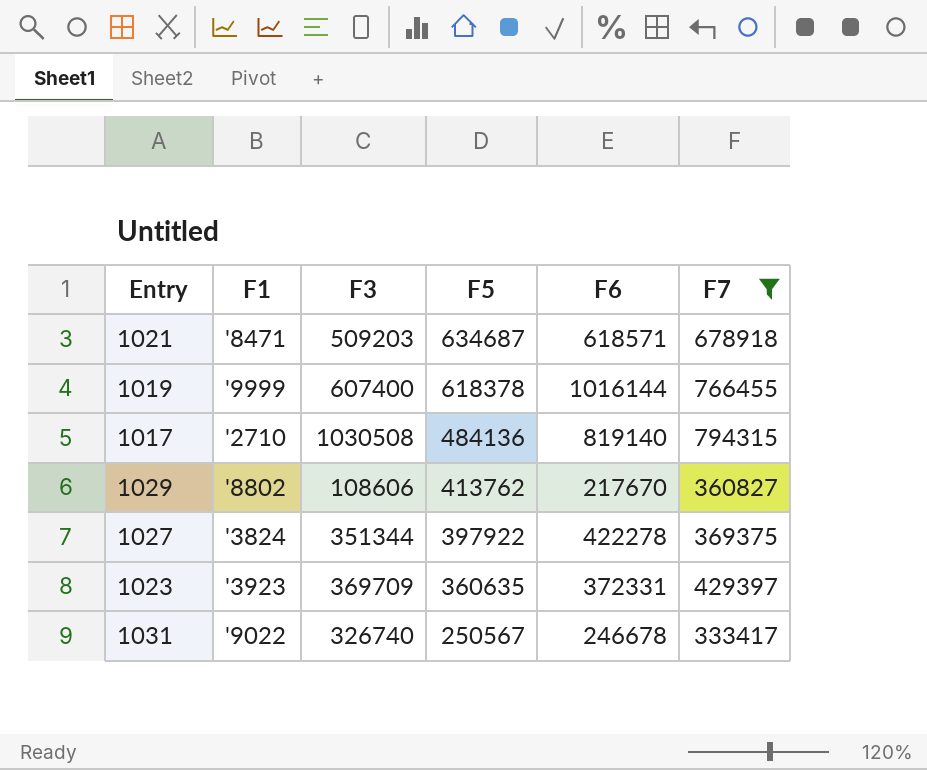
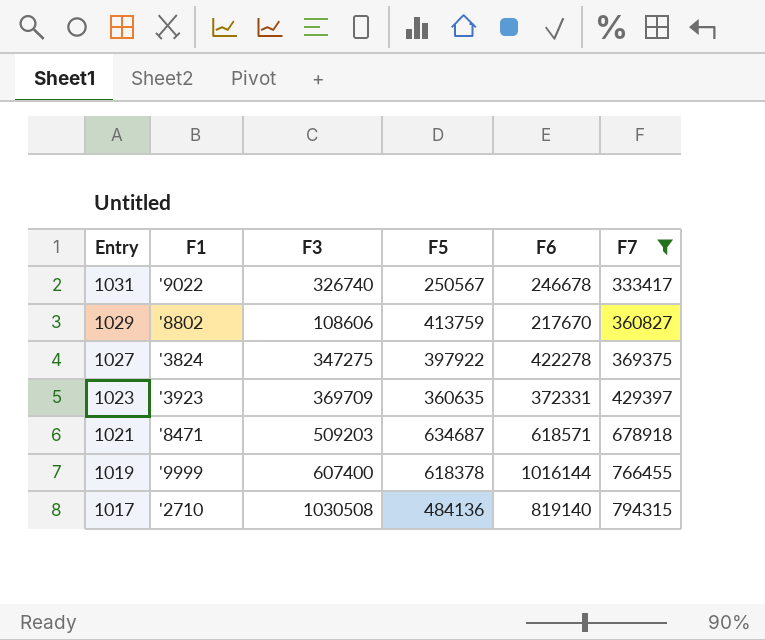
row order: F5 descending -> Entry descending
1029 | F5: 413762 -> 413759
1027 | F3: 351344 -> 347275

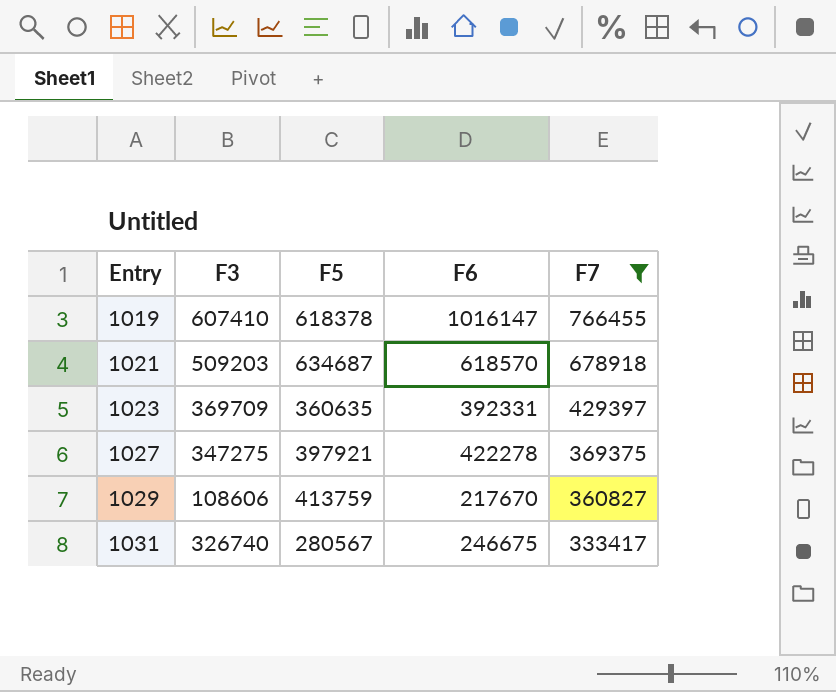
row order: Entry descending -> Entry ascending
column F1 | position: 2 -> none
row 1017: '2710 | 1030508 | 484136 | 819140 | 794315 -> none
1019 | F3: 607400 -> 607410
1019 | F6: 1016144 -> 1016147
1021 | F6: 618571 -> 618570
1023 | F6: 372331 -> 392331
1027 | F5: 397922 -> 397921
1031 | F5: 250567 -> 280567
1031 | F6: 246678 -> 246675

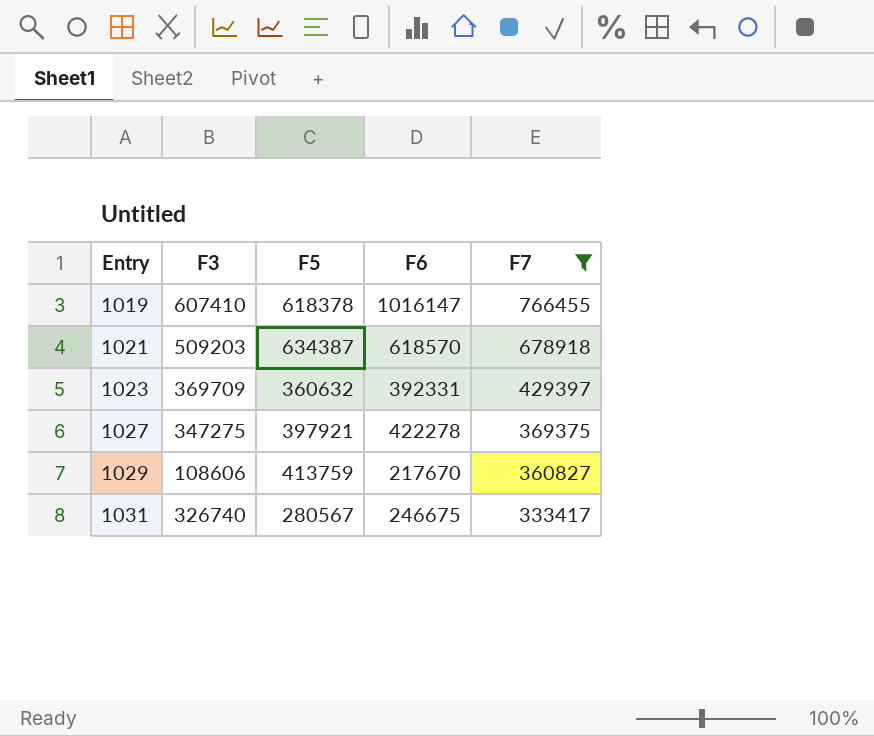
1021 | F5: 634687 -> 634387
1023 | F5: 360635 -> 360632

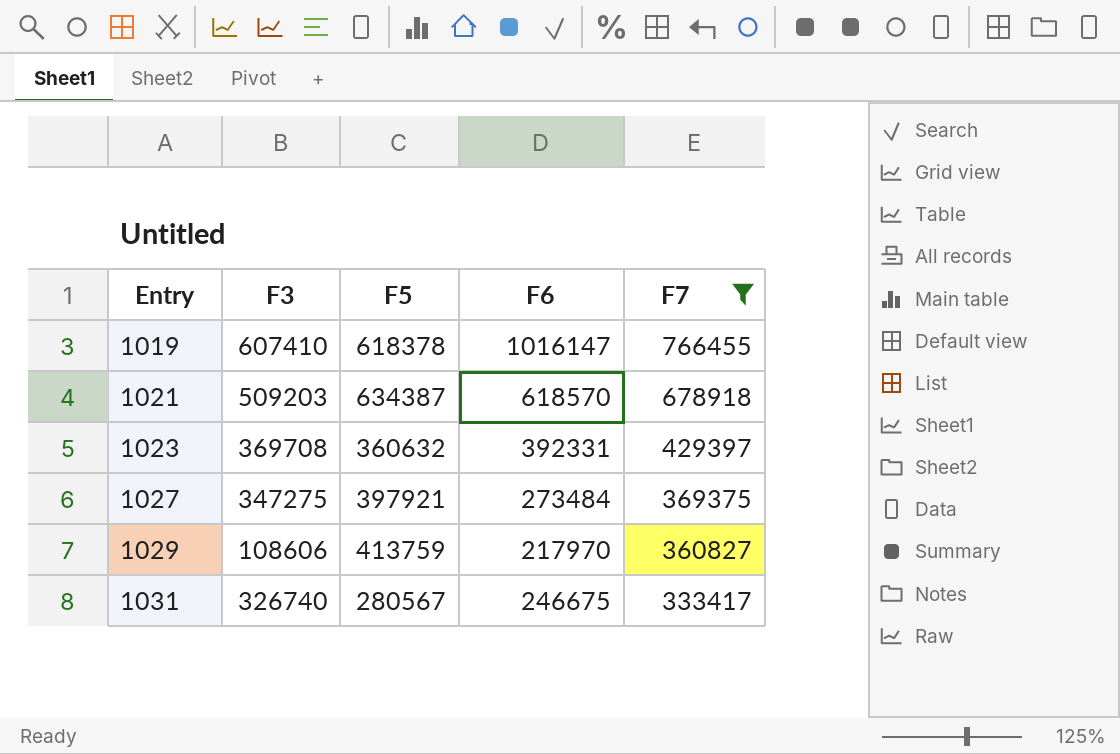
1023 | F3: 369709 -> 369708
1027 | F6: 422278 -> 273484
1029 | F6: 217670 -> 217970

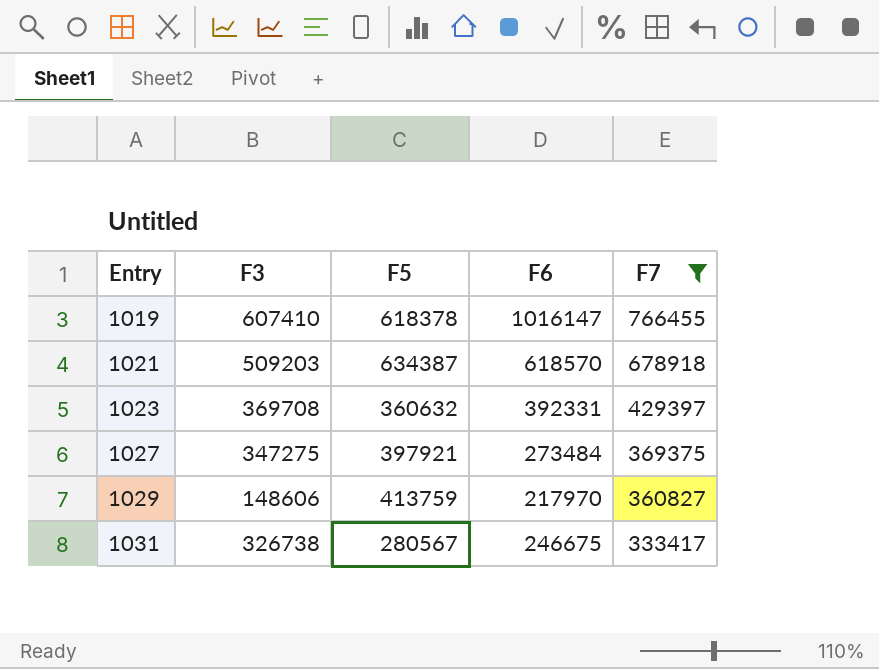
1029 | F3: 108606 -> 148606
1031 | F3: 326740 -> 326738

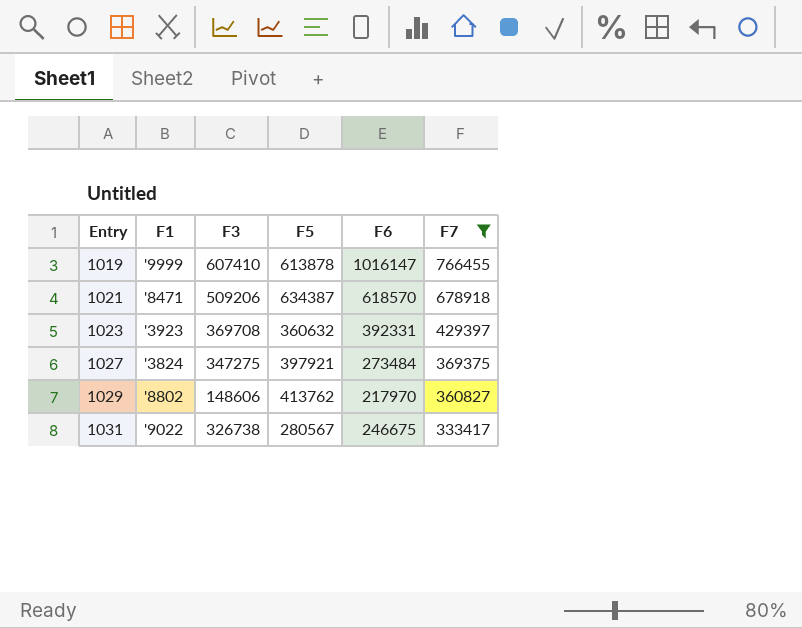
column F1 | position: none -> 2
1019 | F5: 618378 -> 613878
1021 | F3: 509203 -> 509206
1029 | F5: 413759 -> 413762

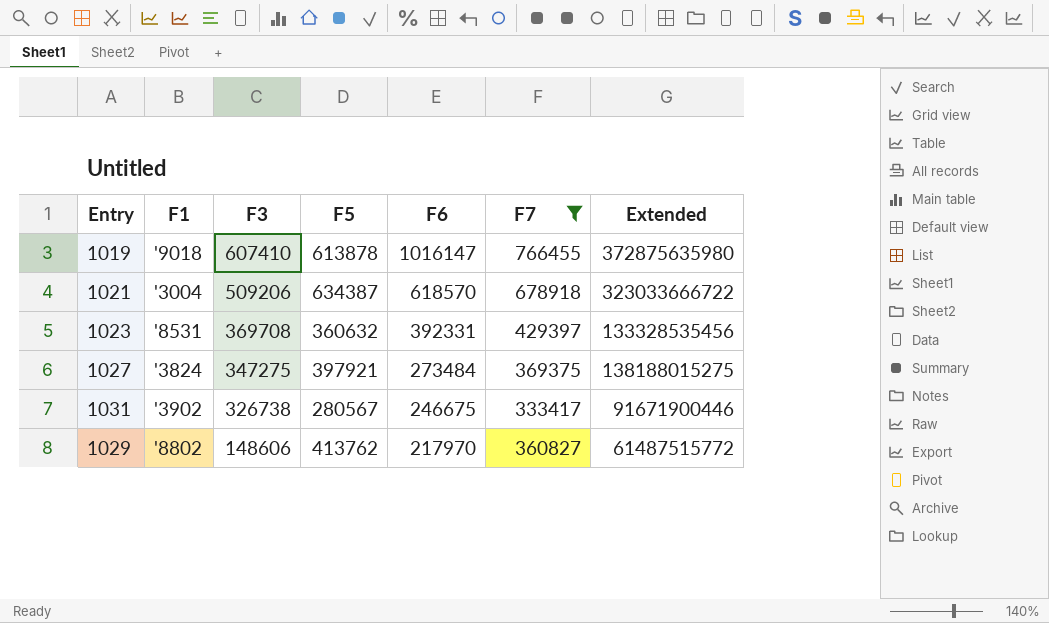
row order: Entry ascending -> F3 descending
column Extended | formula: none -> [F3] * [F5]
1019 | F1: '9999 -> '9018
1021 | F1: '8471 -> '3004
1023 | F1: '3923 -> '8531
1031 | F1: '9022 -> '3902

